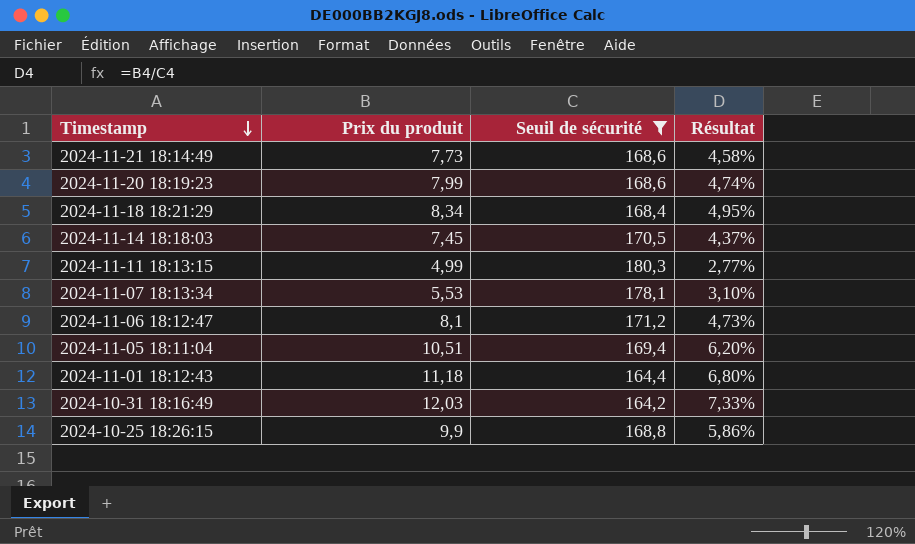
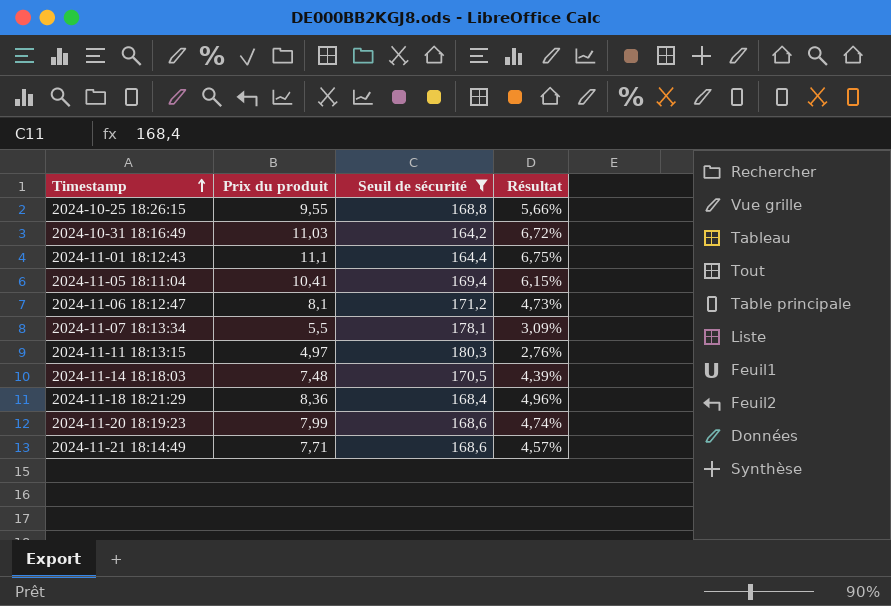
row order: Timestamp descending -> Timestamp ascending
2024-10-25 18:26:15 | Prix du produit: 9,9 -> 9,55
2024-10-25 18:26:15 | Résultat: 5,86% -> 5,66%
2024-10-31 18:16:49 | Prix du produit: 12,03 -> 11,03
2024-10-31 18:16:49 | Résultat: 7,33% -> 6,72%
2024-11-01 18:12:43 | Prix du produit: 11,18 -> 11,1
2024-11-01 18:12:43 | Résultat: 6,80% -> 6,75%
2024-11-05 18:11:04 | Prix du produit: 10,51 -> 10,41
2024-11-05 18:11:04 | Résultat: 6,20% -> 6,15%
2024-11-07 18:13:34 | Prix du produit: 5,53 -> 5,5
2024-11-07 18:13:34 | Résultat: 3,10% -> 3,09%
2024-11-11 18:13:15 | Prix du produit: 4,99 -> 4,97
2024-11-11 18:13:15 | Résultat: 2,77% -> 2,76%
2024-11-14 18:18:03 | Prix du produit: 7,45 -> 7,48
2024-11-14 18:18:03 | Résultat: 4,37% -> 4,39%
2024-11-18 18:21:29 | Prix du produit: 8,34 -> 8,36
2024-11-18 18:21:29 | Résultat: 4,95% -> 4,96%
2024-11-21 18:14:49 | Prix du produit: 7,73 -> 7,71
2024-11-21 18:14:49 | Résultat: 4,58% -> 4,57%

